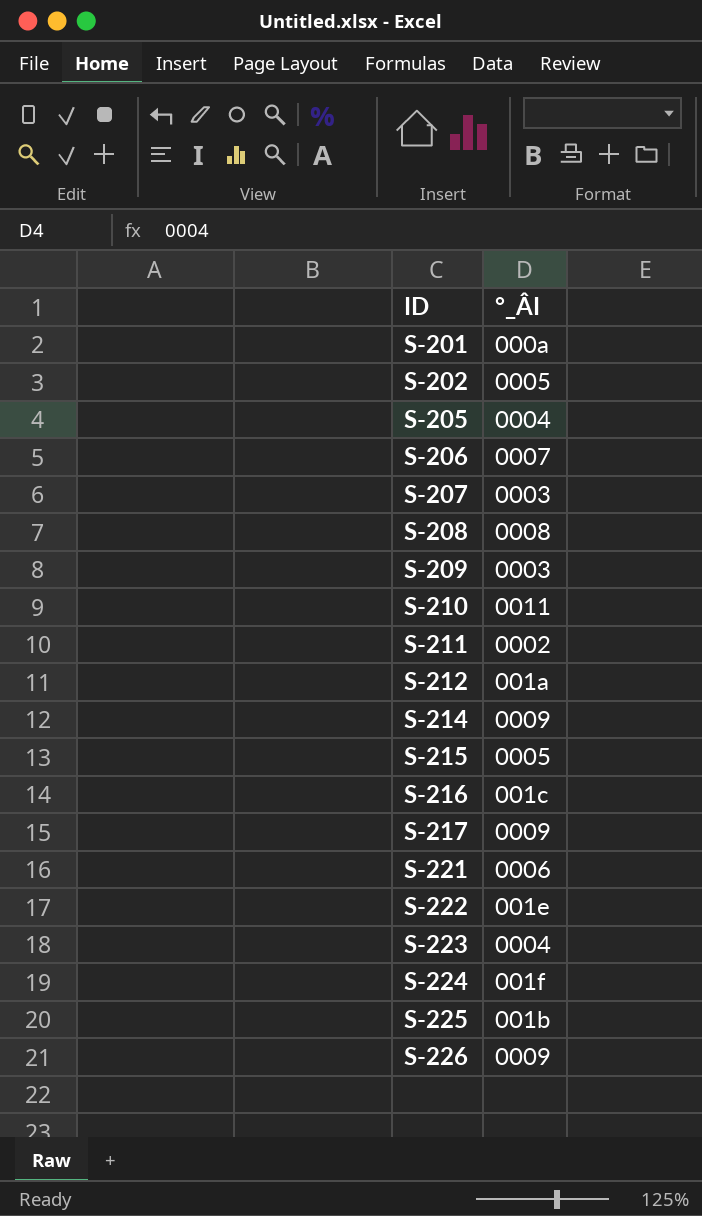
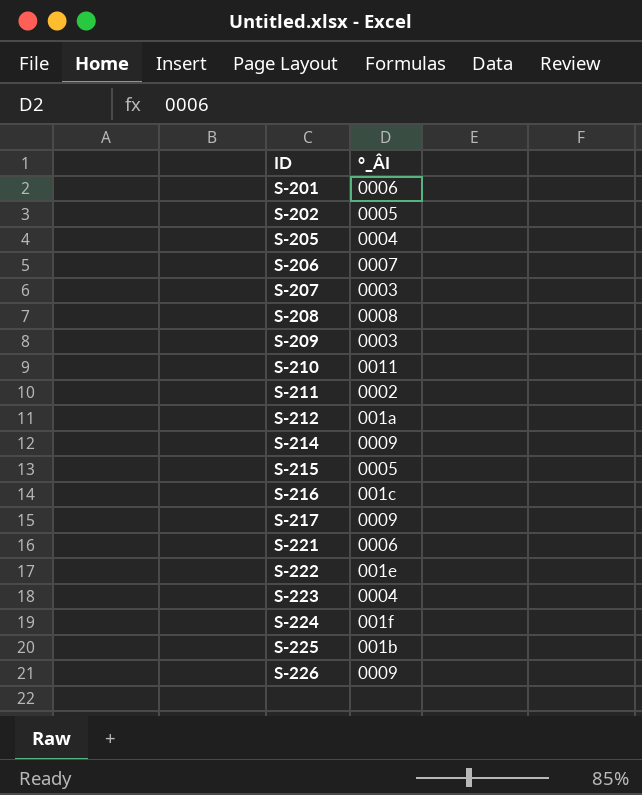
S-201 | °_ÂI: 000a -> 0006

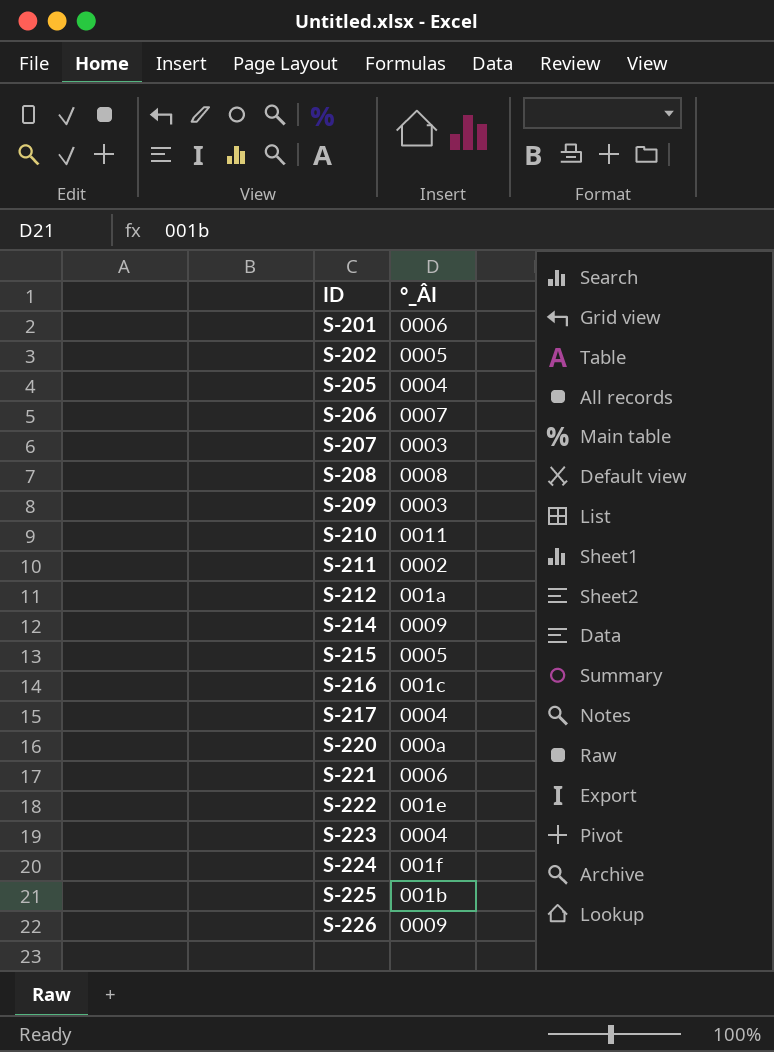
S-217 | °_ÂI: 0009 -> 0004
row S-220: none -> 000a

